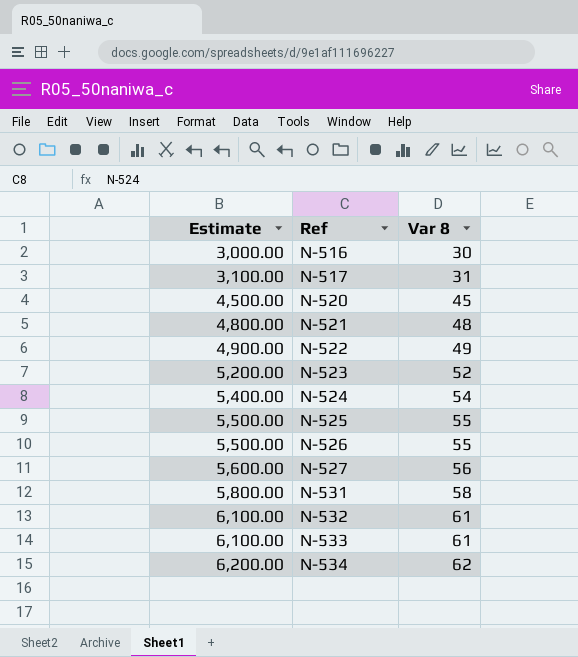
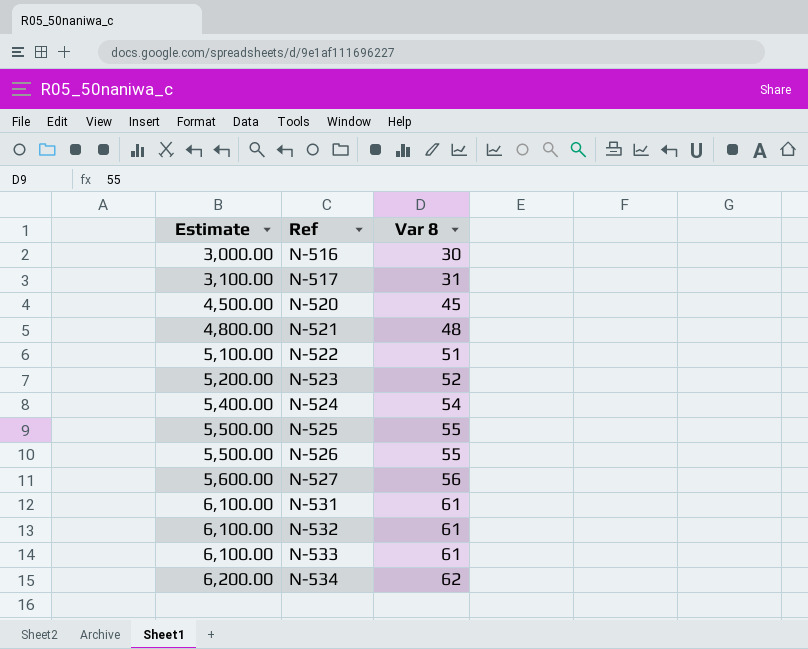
N-522 | Estimate: 4,900.00 -> 5,100.00
N-522 | Var 8: 49 -> 51
N-531 | Estimate: 5,800.00 -> 6,100.00
N-531 | Var 8: 58 -> 61

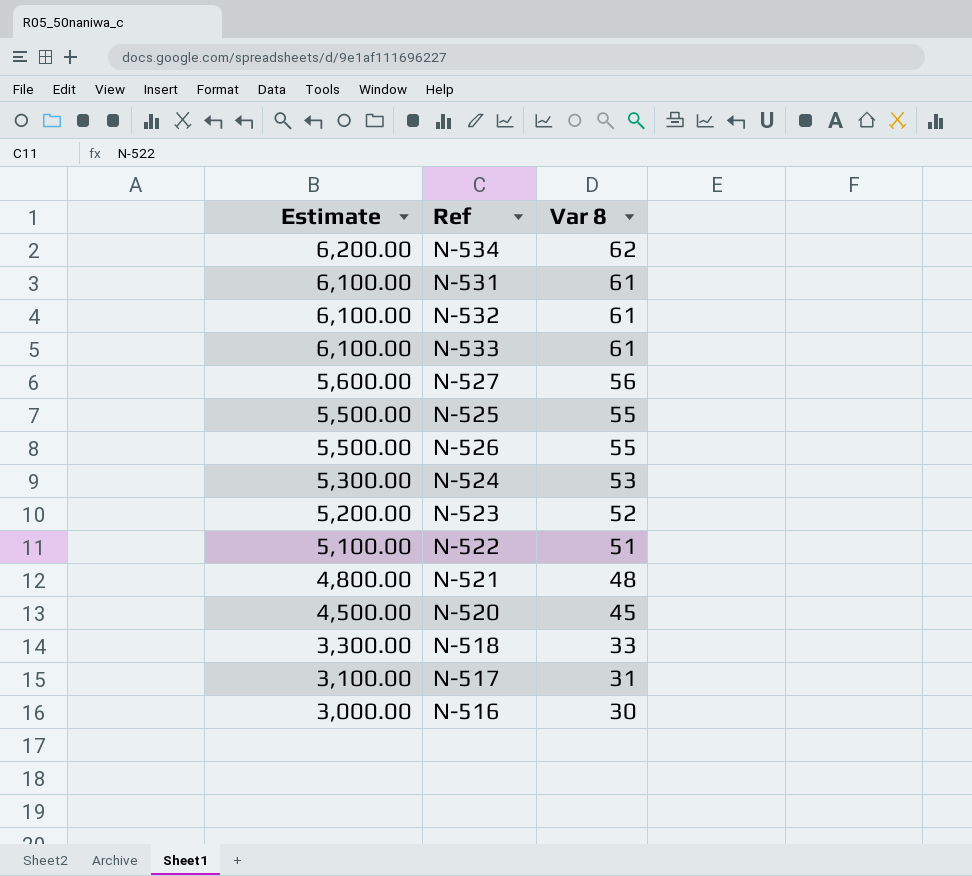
row order: Estimate ascending -> Estimate descending
N-524 | Estimate: 5,400.00 -> 5,300.00
N-524 | Var 8: 54 -> 53
row N-518: none -> 3,300.00 | 33

